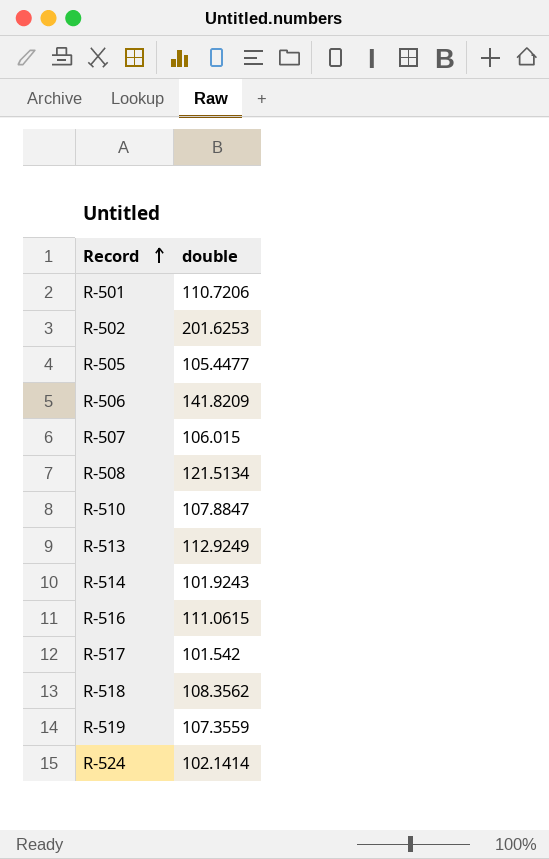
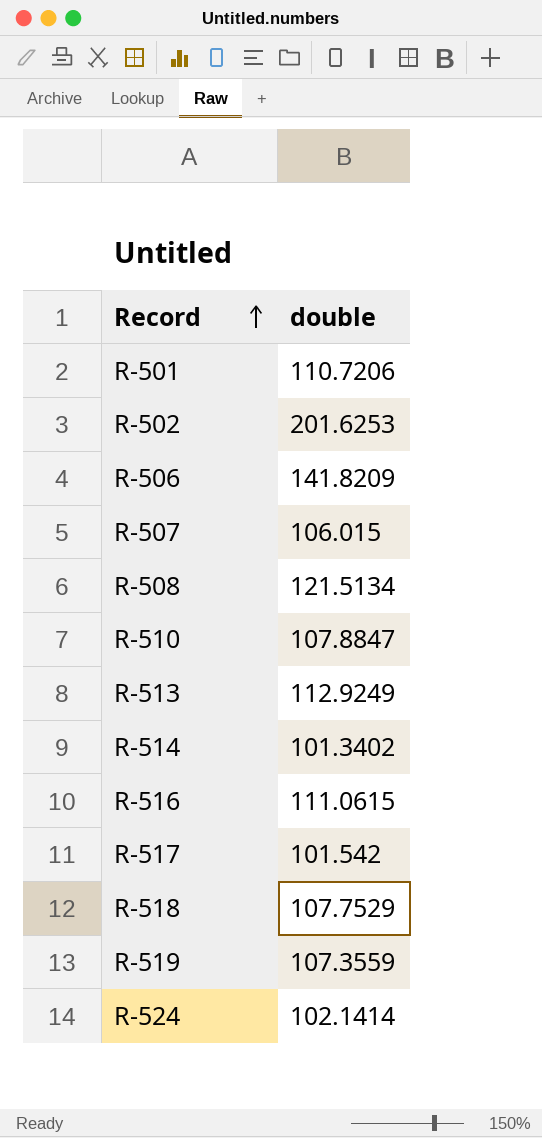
row R-505: 105.4477 -> none
R-514 | double: 101.9243 -> 101.3402
R-518 | double: 108.3562 -> 107.7529

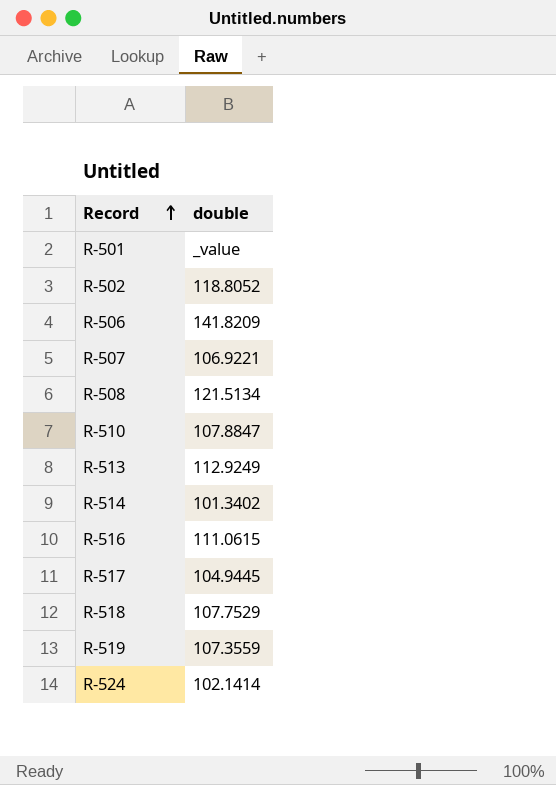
R-501 | double: 110.7206 -> _value
R-502 | double: 201.6253 -> 118.8052
R-507 | double: 106.015 -> 106.9221
R-517 | double: 101.542 -> 104.9445

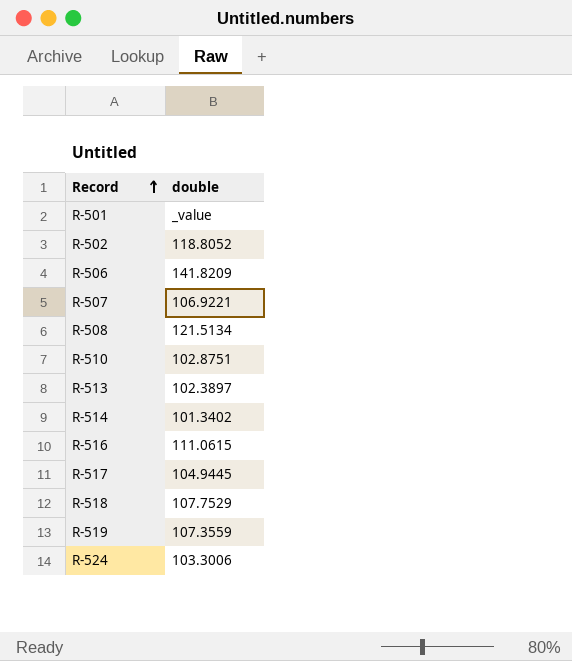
R-510 | double: 107.8847 -> 102.8751
R-513 | double: 112.9249 -> 102.3897
R-524 | double: 102.1414 -> 103.3006

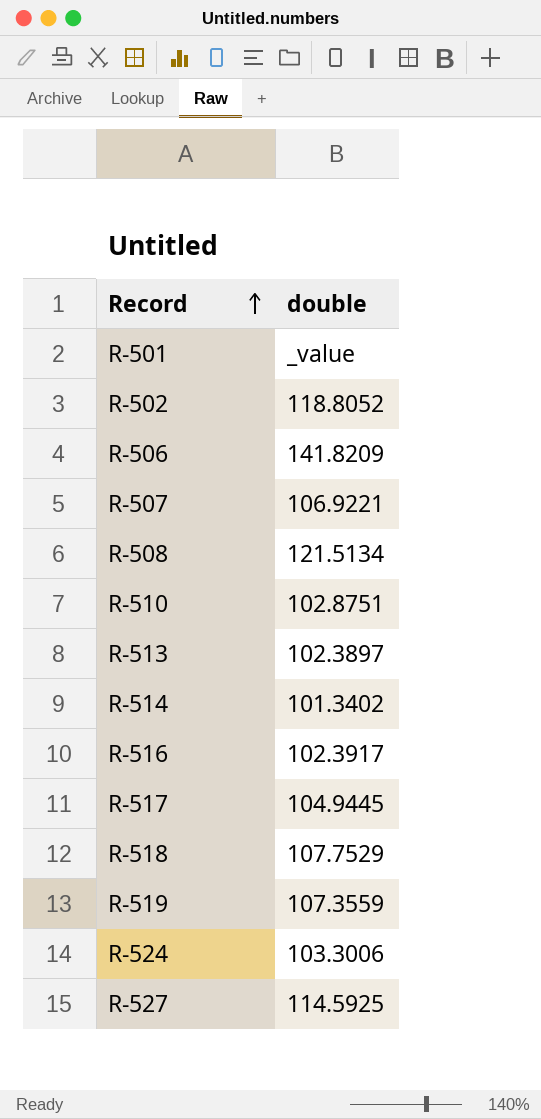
R-516 | double: 111.0615 -> 102.3917
row R-527: none -> 114.5925

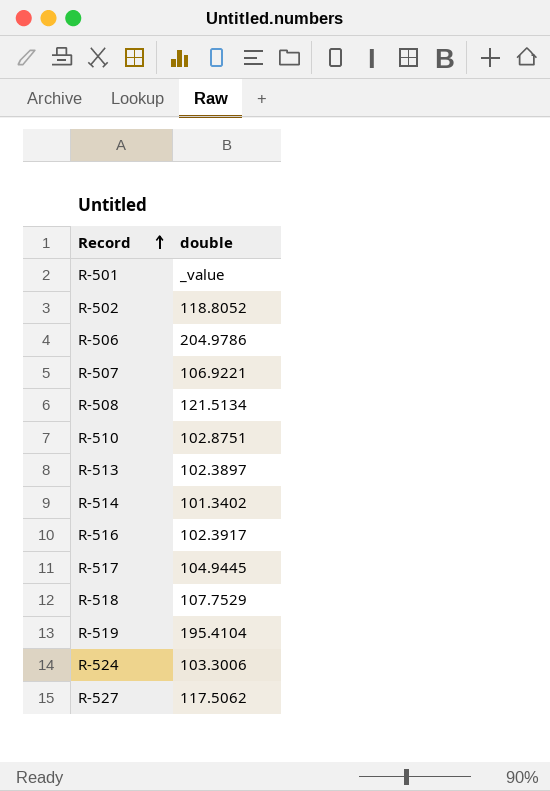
R-506 | double: 141.8209 -> 204.9786
R-519 | double: 107.3559 -> 195.4104
R-527 | double: 114.5925 -> 117.5062

